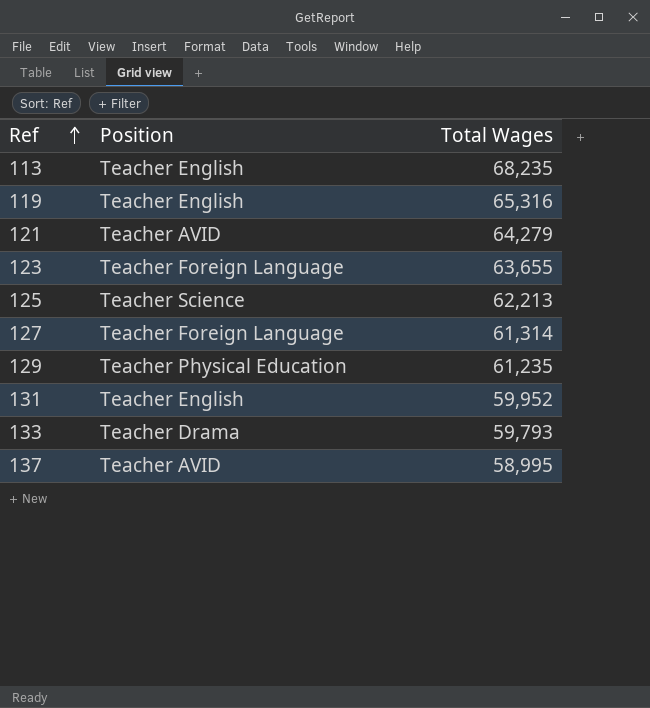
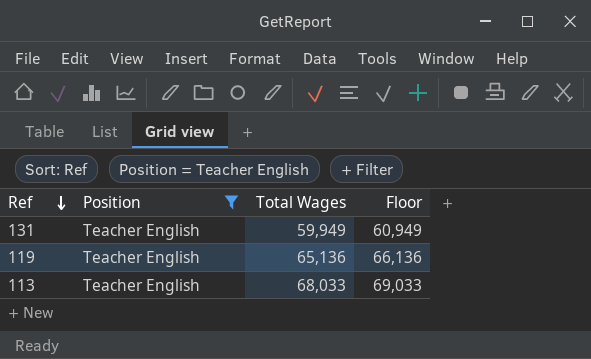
filter: none -> Position = Teacher English
row order: Ref ascending -> Ref descending
column Floor | formula: none -> [Total Wages] + 1000
131 | Total Wages: 59,952 -> 59,949
119 | Total Wages: 65,316 -> 65,136
113 | Total Wages: 68,235 -> 68,033

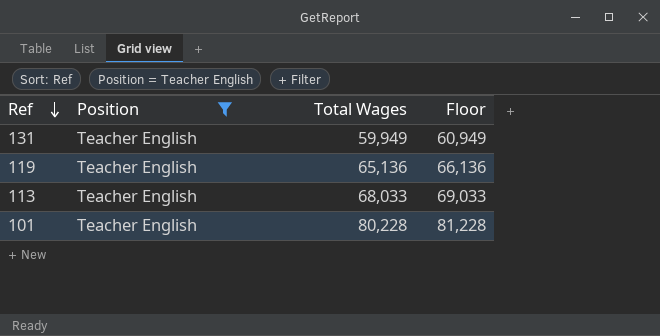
row 101: none -> Teacher English | 80,228 | 81,228

